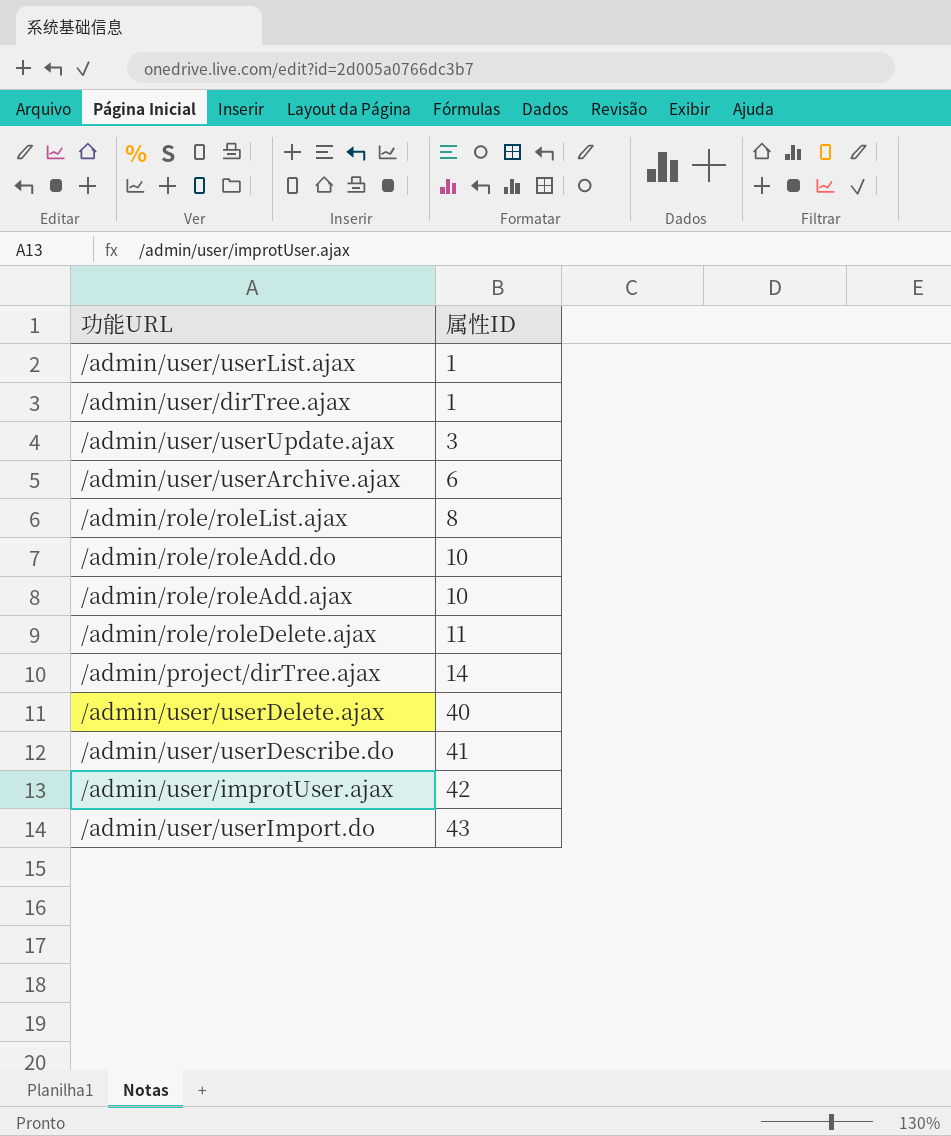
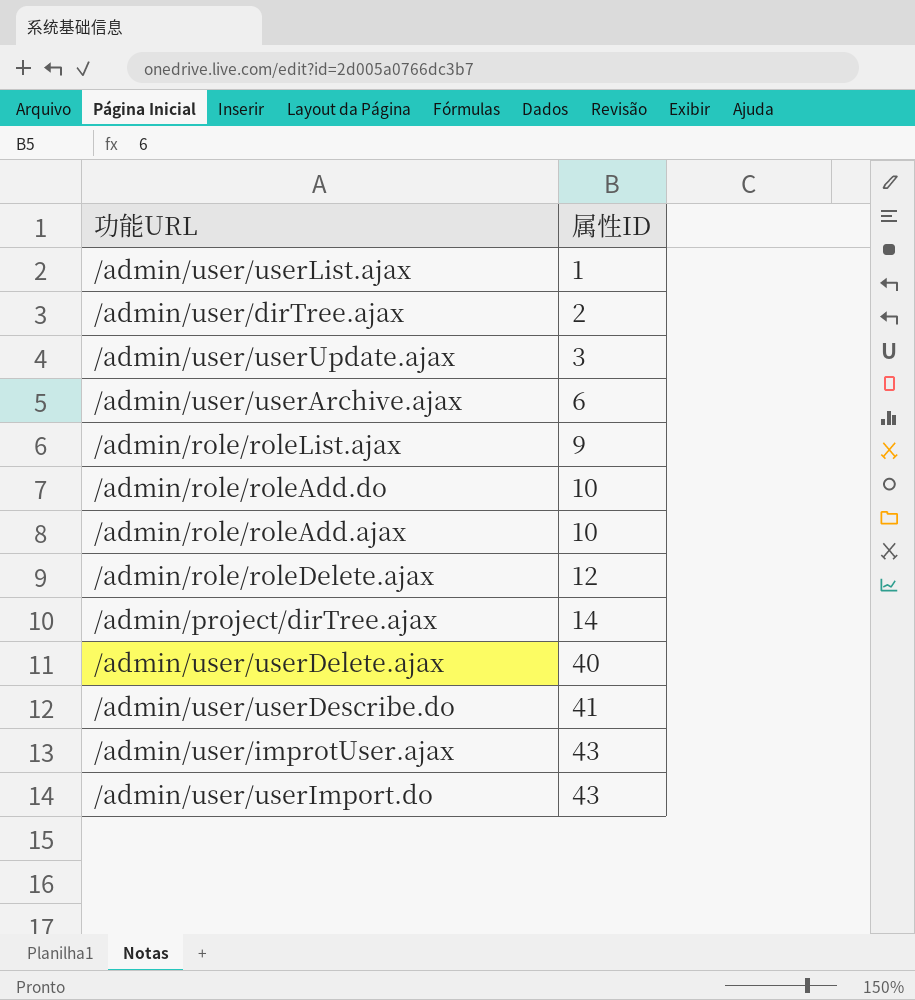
/admin/user/dirTree.ajax | 属性ID: 1 -> 2
/admin/role/roleList.ajax | 属性ID: 8 -> 9
/admin/role/roleDelete.ajax | 属性ID: 11 -> 12
/admin/user/improtUser.ajax | 属性ID: 42 -> 43

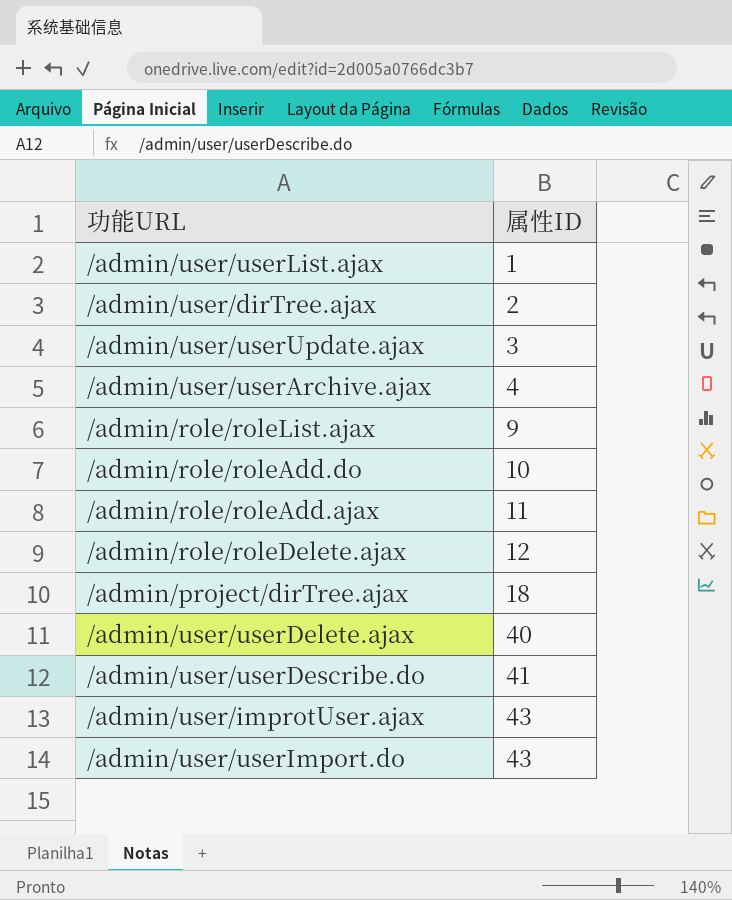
/admin/user/userArchive.ajax | 属性ID: 6 -> 4
/admin/role/roleAdd.ajax | 属性ID: 10 -> 11
/admin/project/dirTree.ajax | 属性ID: 14 -> 18

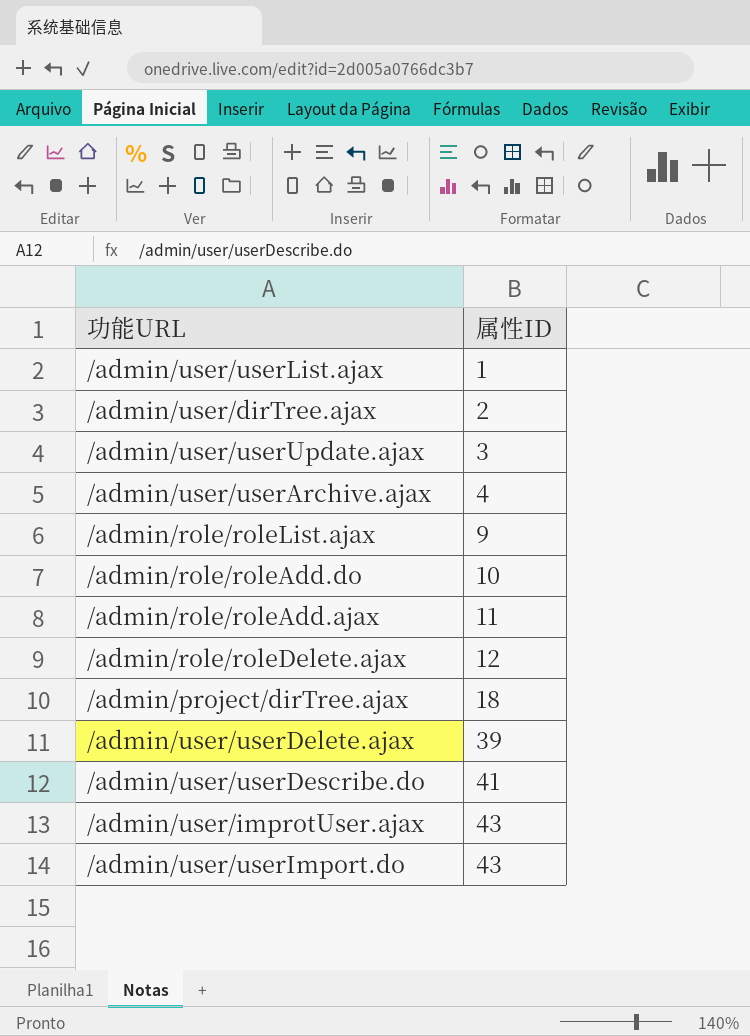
/admin/user/userDelete.ajax | 属性ID: 40 -> 39

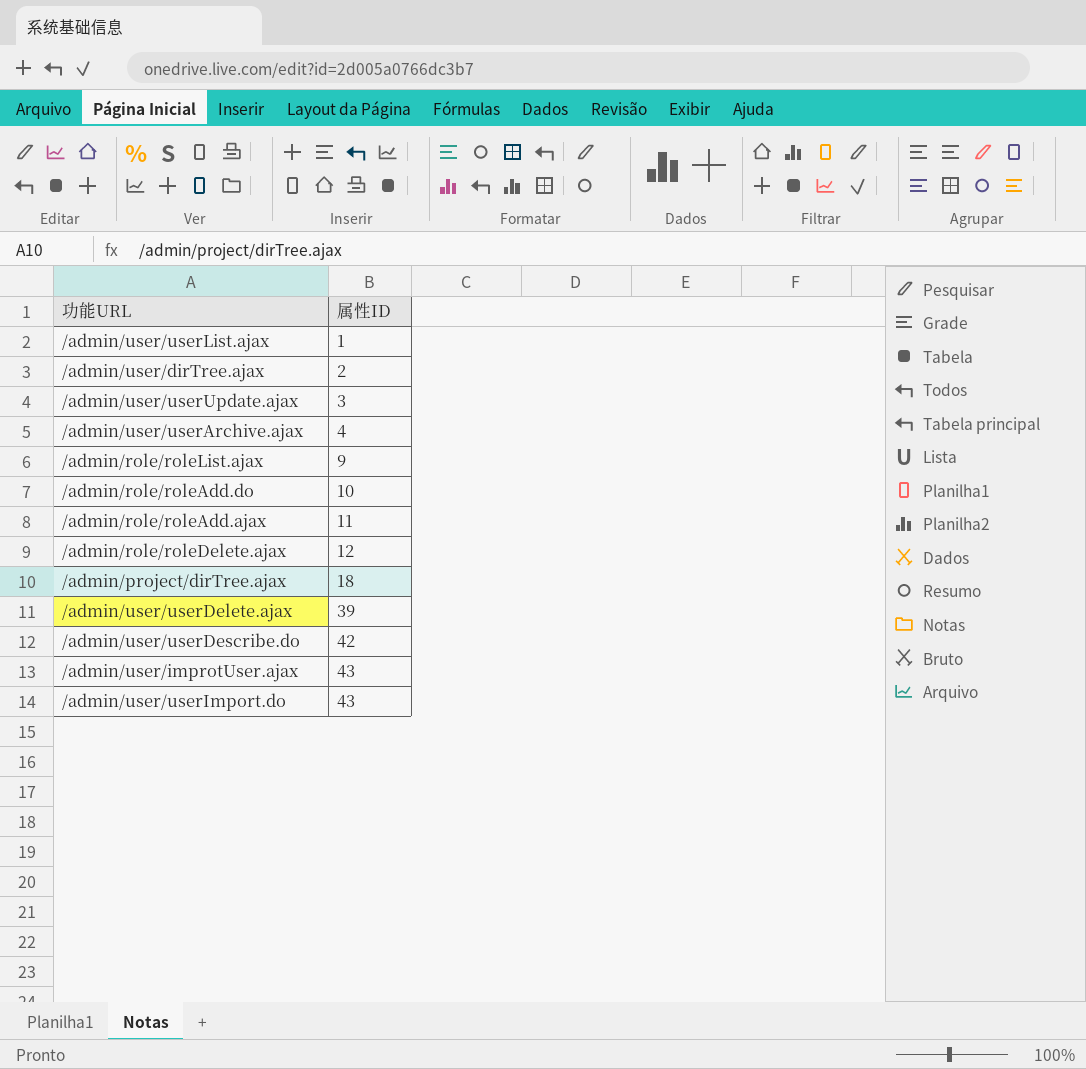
/admin/user/userDescribe.do | 属性ID: 41 -> 42

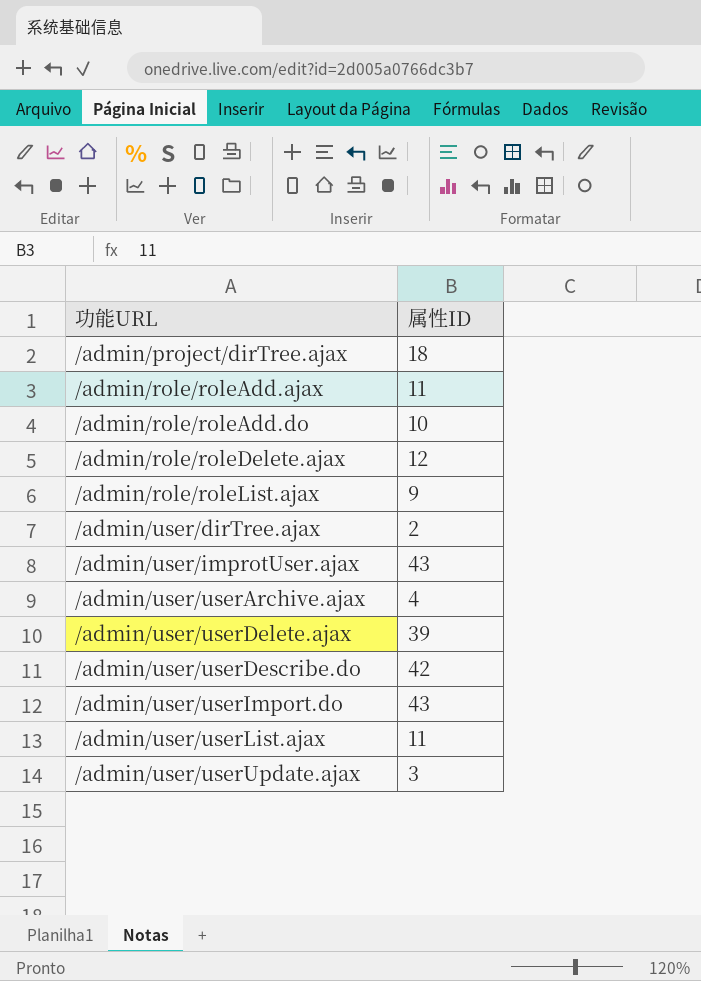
row order: 属性ID ascending -> 功能URL ascending
/admin/user/userList.ajax | 属性ID: 1 -> 11

